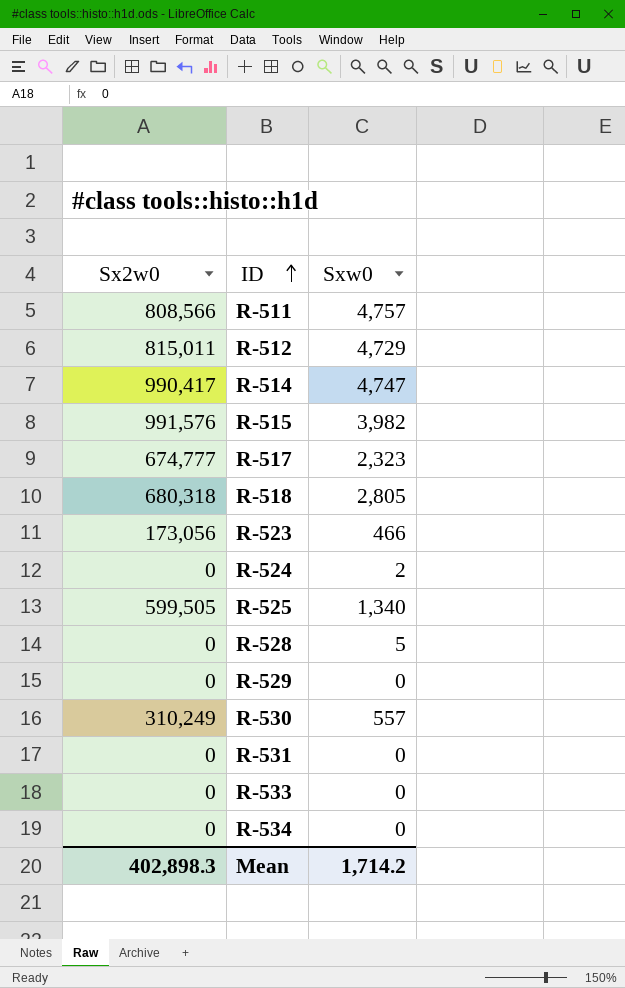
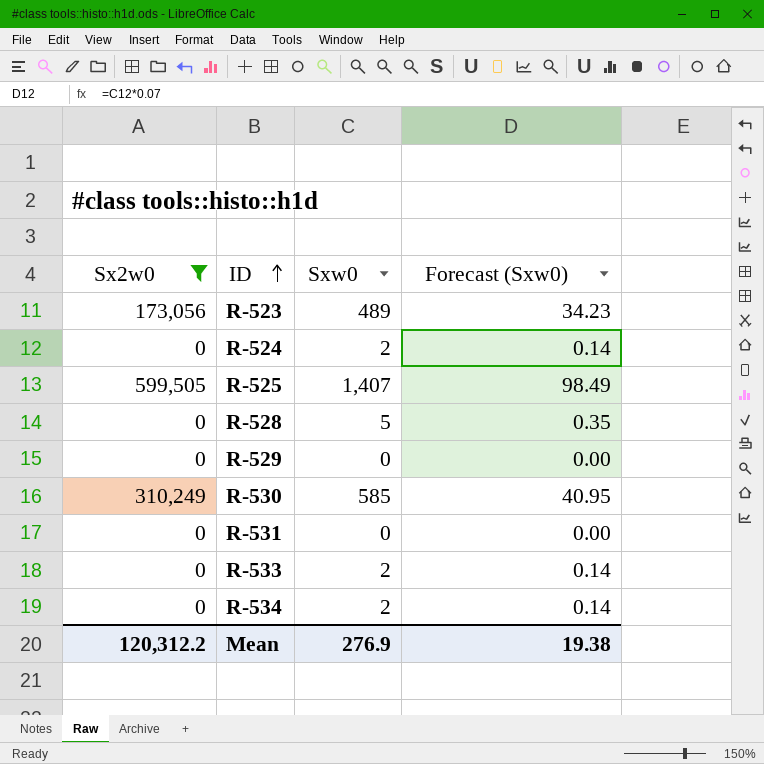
filter: none -> Sx2w0 <= 599,505
column Forecast (Sxw0) | formula: none -> [Sxw0] * 0.07
R-523 | Sxw0: 466 -> 489
R-525 | Sxw0: 1,340 -> 1,407
R-530 | Sxw0: 557 -> 585
R-533 | Sxw0: 0 -> 2
R-534 | Sxw0: 0 -> 2
Mean | Sx2w0: 402,898.3 -> 120,312.2
Mean | Sxw0: 1,714.2 -> 276.9

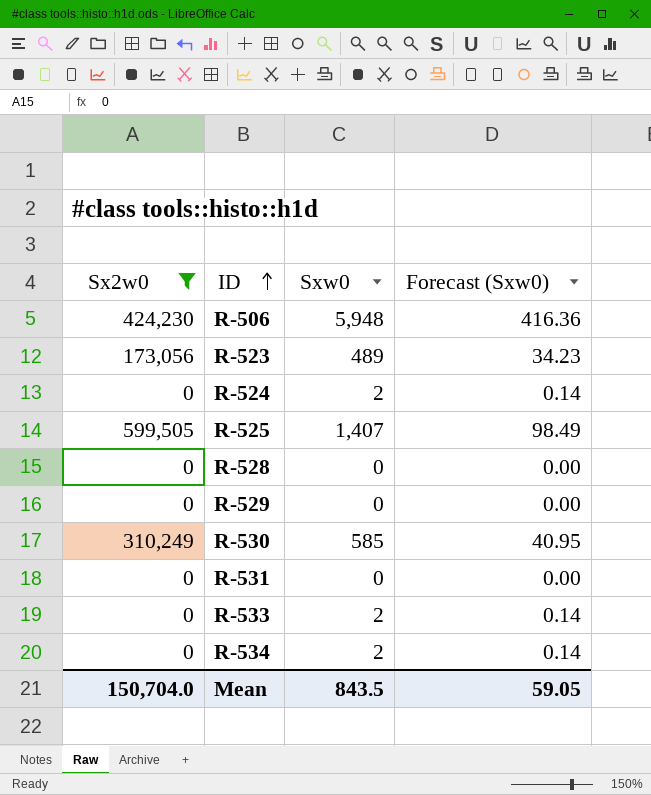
row R-506: none -> 424,230 | 5,948 | 416.36
R-528 | Sxw0: 5 -> 0
R-528 | Forecast (Sxw0): 0.35 -> 0.00
Mean | Sx2w0: 120,312.2 -> 150,704.0
Mean | Sxw0: 276.9 -> 843.5
Mean | Forecast (Sxw0): 19.38 -> 59.05

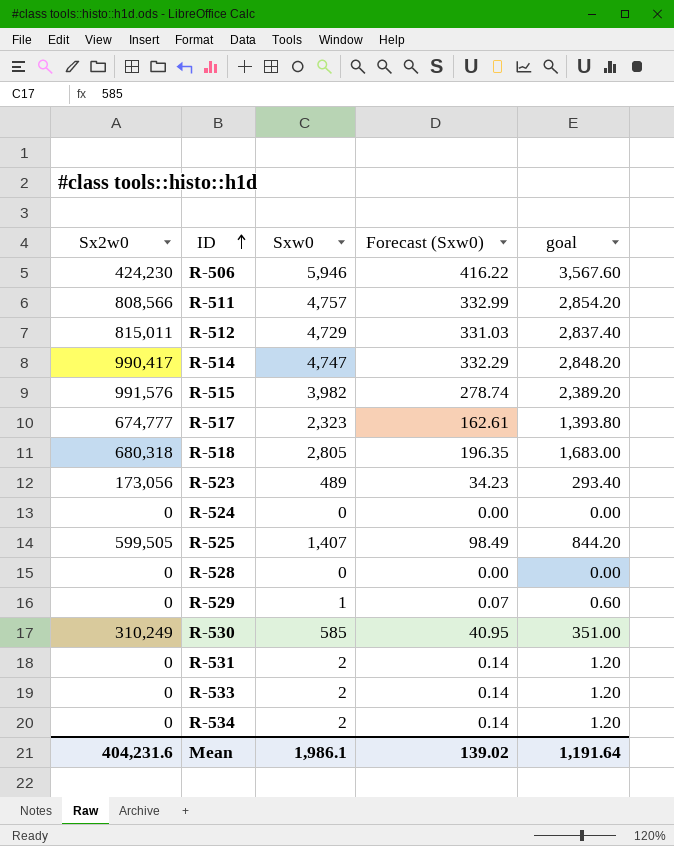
filter: Sx2w0 <= 599,505 -> none
column goal | formula: none -> [Sxw0] * 0.6
R-506 | Sxw0: 5,948 -> 5,946
R-506 | Forecast (Sxw0): 416.36 -> 416.22
R-524 | Sxw0: 2 -> 0
R-524 | Forecast (Sxw0): 0.14 -> 0.00
R-529 | Sxw0: 0 -> 1
R-529 | Forecast (Sxw0): 0.00 -> 0.07
R-531 | Sxw0: 0 -> 2
R-531 | Forecast (Sxw0): 0.00 -> 0.14
Mean | Sx2w0: 150,704.0 -> 404,231.6
Mean | Sxw0: 843.5 -> 1,986.1
Mean | Forecast (Sxw0): 59.05 -> 139.02

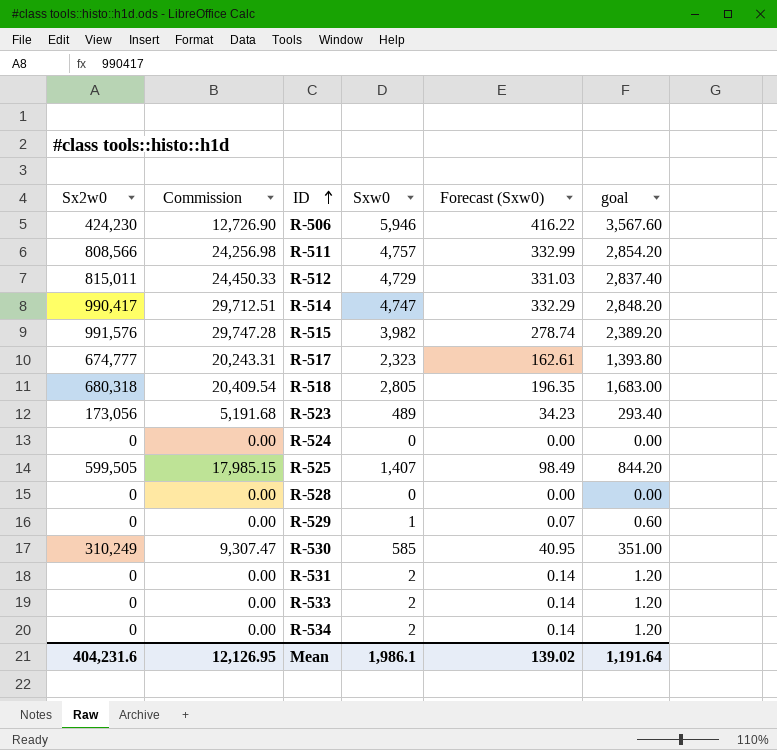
column Commission | formula: none -> [Sx2w0] * 0.03

